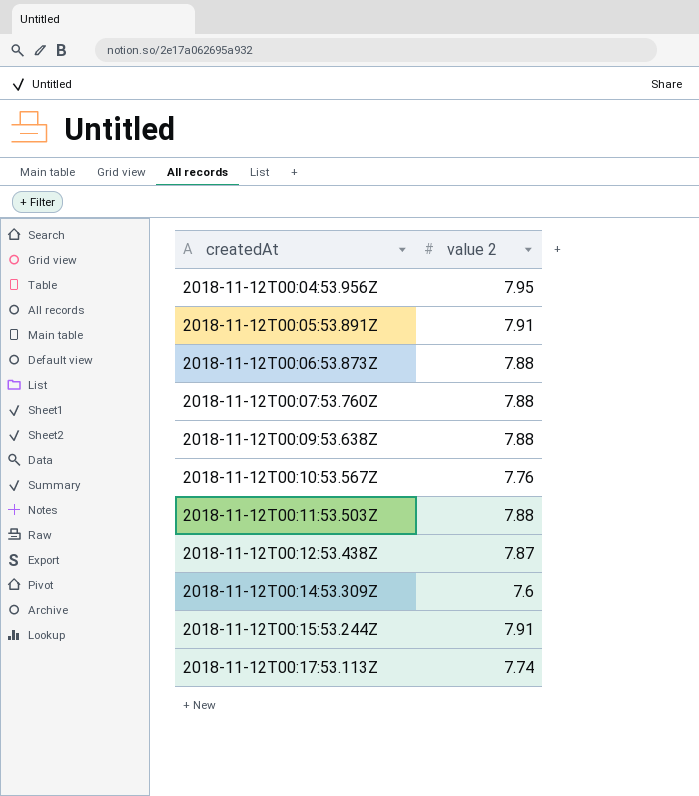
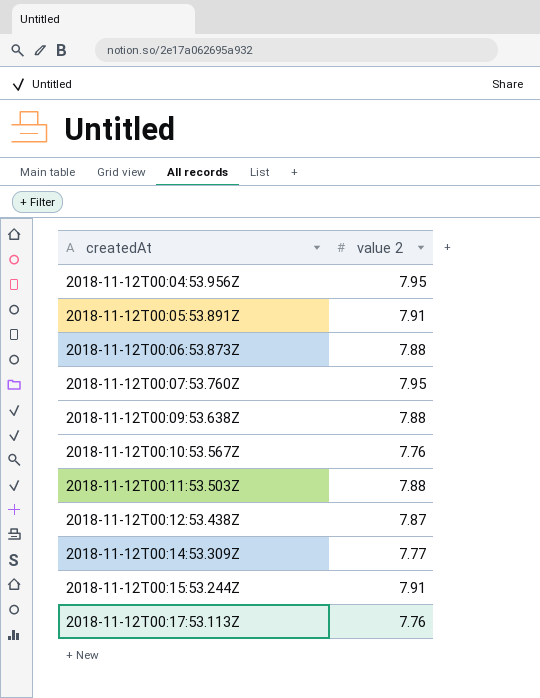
2018-11-12T00:07:53.760Z | value 2: 7.88 -> 7.95
2018-11-12T00:14:53.309Z | value 2: 7.6 -> 7.77
2018-11-12T00:17:53.113Z | value 2: 7.74 -> 7.76

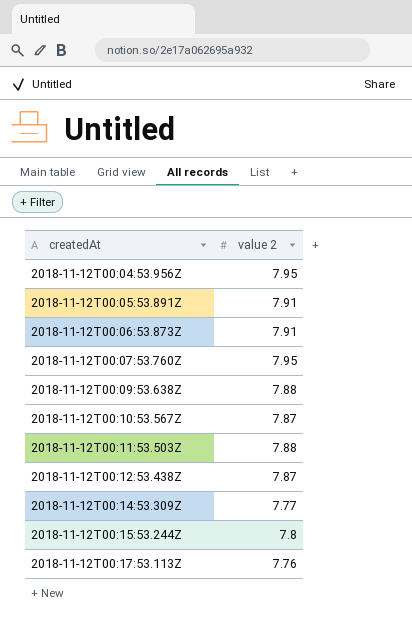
2018-11-12T00:06:53.873Z | value 2: 7.88 -> 7.91
2018-11-12T00:10:53.567Z | value 2: 7.76 -> 7.87
2018-11-12T00:15:53.244Z | value 2: 7.91 -> 7.8

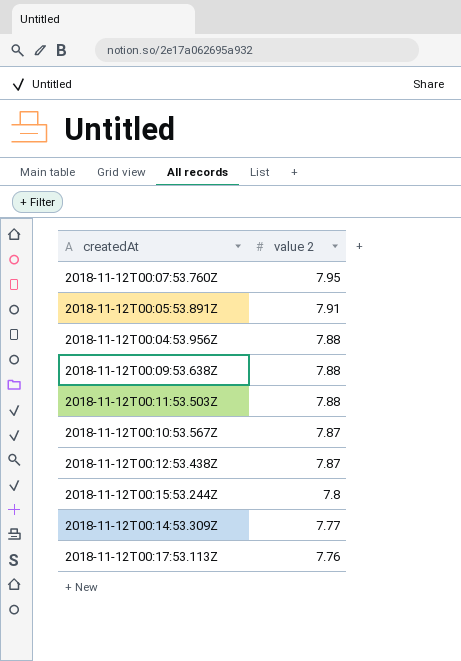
row order: createdAt ascending -> value 2 descending
row 2018-11-12T00:06:53.873Z: 7.91 -> none
2018-11-12T00:04:53.956Z | value 2: 7.95 -> 7.88

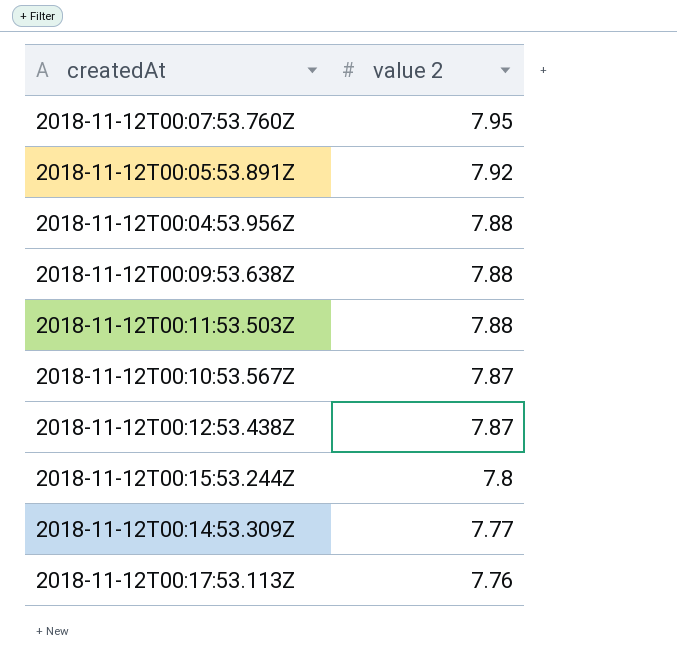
2018-11-12T00:05:53.891Z | value 2: 7.91 -> 7.92

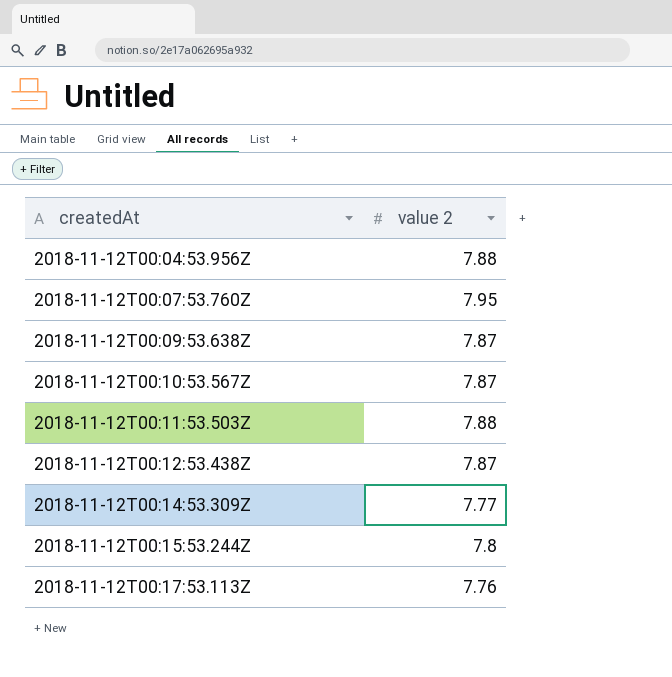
row order: value 2 descending -> createdAt ascending
row 2018-11-12T00:05:53.891Z: 7.92 -> none
2018-11-12T00:09:53.638Z | value 2: 7.88 -> 7.87

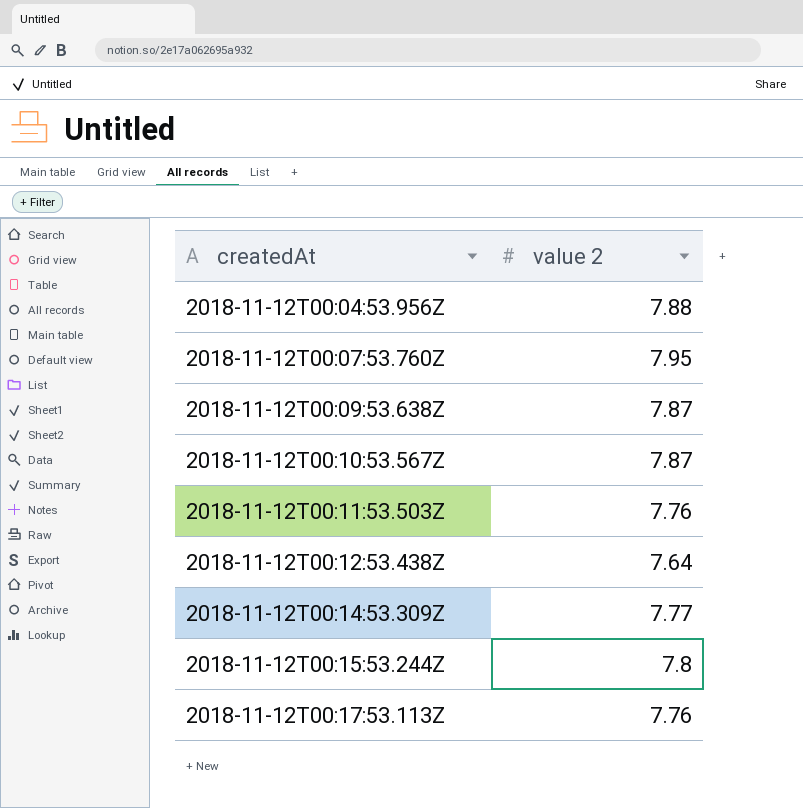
2018-11-12T00:11:53.503Z | value 2: 7.88 -> 7.76
2018-11-12T00:12:53.438Z | value 2: 7.87 -> 7.64

